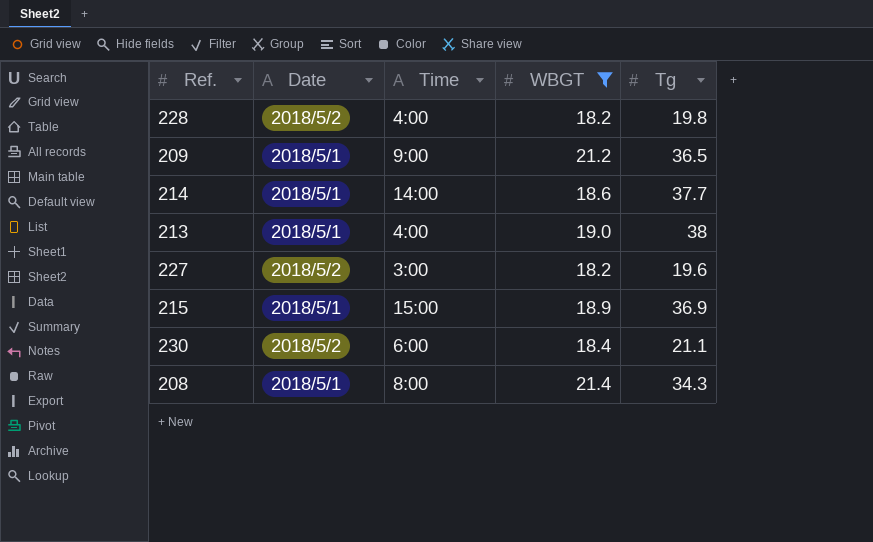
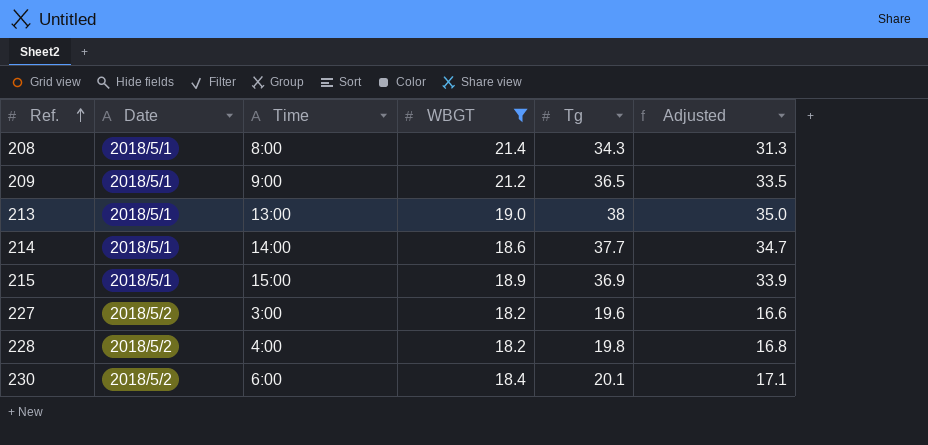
row order: none -> Ref. ascending
column Adjusted | formula: none -> [Tg] - 3
213 | Time: 4:00 -> 13:00
230 | Tg: 21.1 -> 20.1

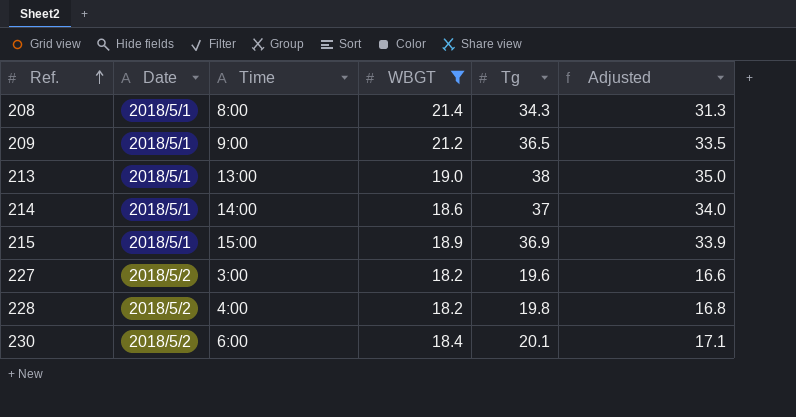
214 | Tg: 37.7 -> 37
214 | Adjusted: 34.7 -> 34.0

